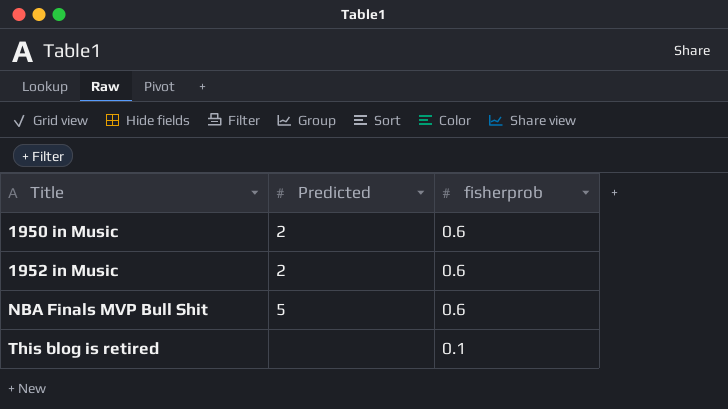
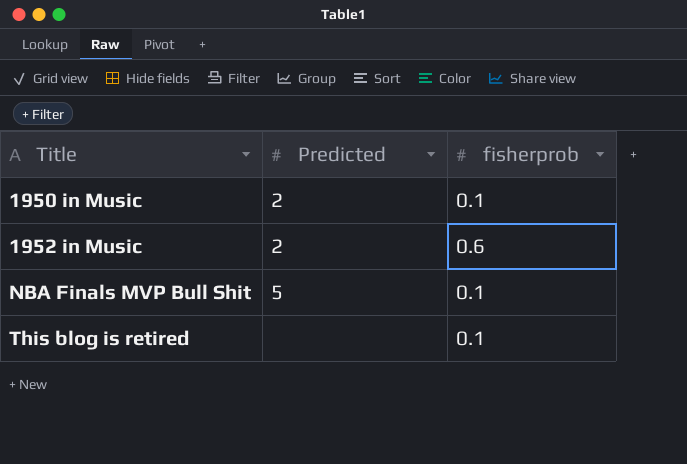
1950 in Music | fisherprob: 0.6 -> 0.1
NBA Finals MVP Bull Shit | fisherprob: 0.6 -> 0.1

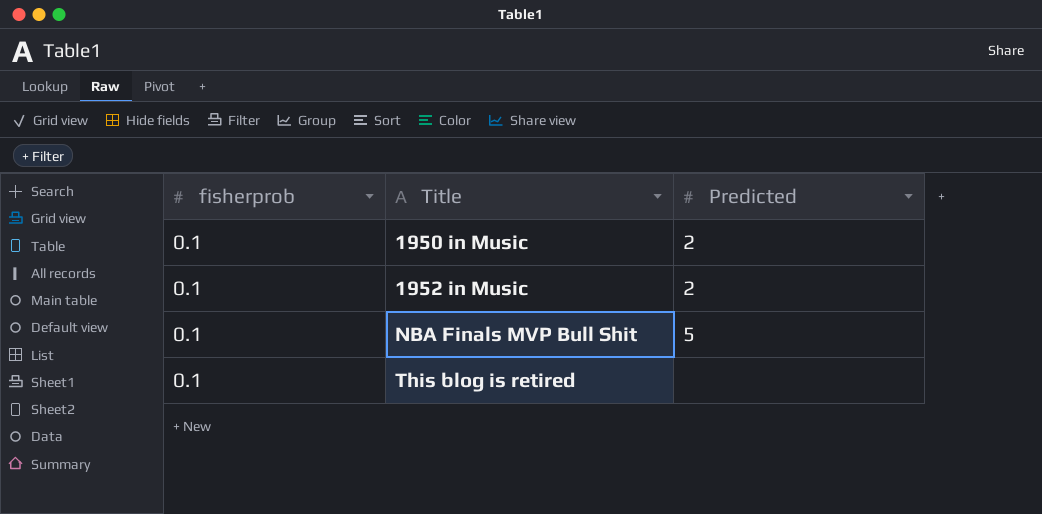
column fisherprob | position: 3 -> 1
1952 in Music | fisherprob: 0.6 -> 0.1

